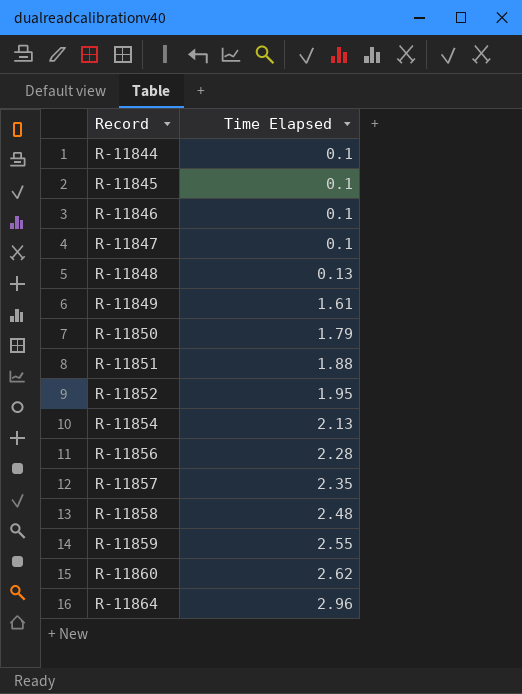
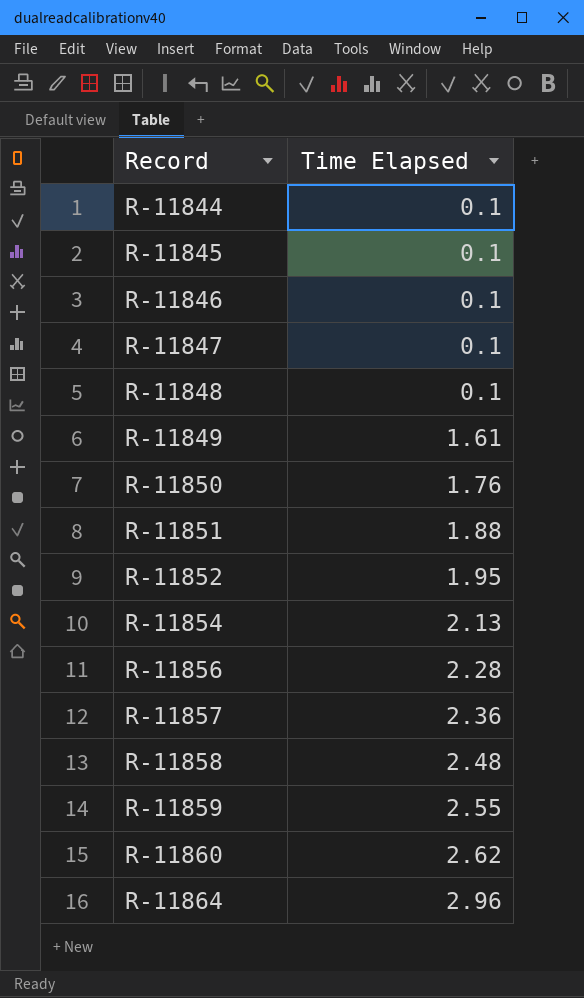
R-11848 | Time Elapsed: 0.13 -> 0.1
R-11850 | Time Elapsed: 1.79 -> 1.76
R-11857 | Time Elapsed: 2.35 -> 2.36

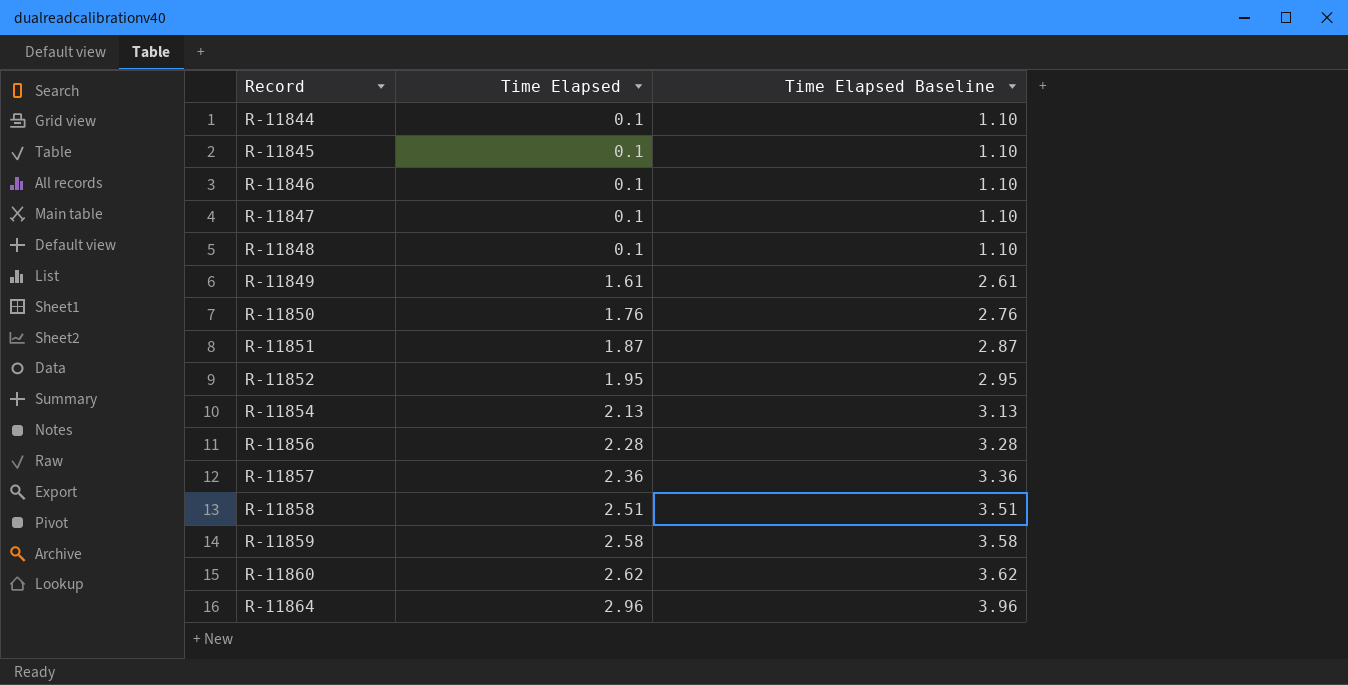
column Time Elapsed Baseline | formula: none -> [Time Elapsed] + 1
R-11851 | Time Elapsed: 1.88 -> 1.87
R-11858 | Time Elapsed: 2.48 -> 2.51
R-11859 | Time Elapsed: 2.55 -> 2.58

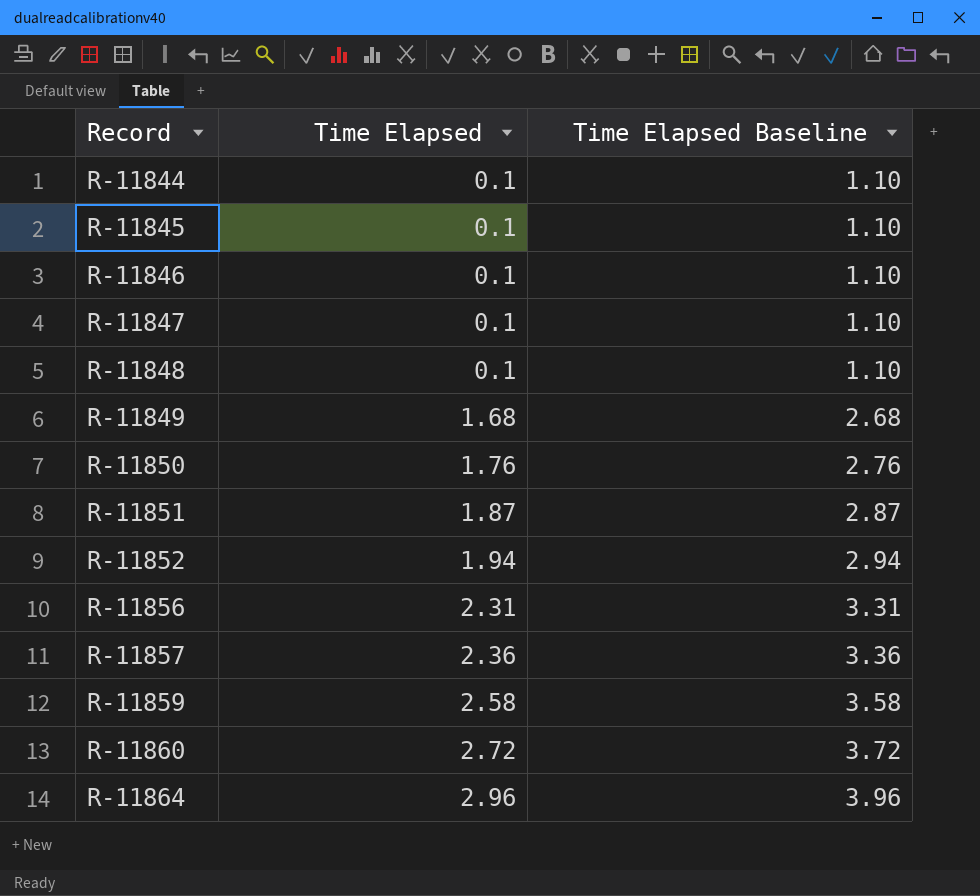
row R-11854: 2.13 | 3.13 -> none
row R-11858: 2.51 | 3.51 -> none
R-11849 | Time Elapsed: 1.61 -> 1.68
R-11849 | Time Elapsed Baseline: 2.61 -> 2.68
R-11852 | Time Elapsed: 1.95 -> 1.94
R-11852 | Time Elapsed Baseline: 2.95 -> 2.94
R-11856 | Time Elapsed: 2.28 -> 2.31
R-11856 | Time Elapsed Baseline: 3.28 -> 3.31
R-11860 | Time Elapsed: 2.62 -> 2.72
R-11860 | Time Elapsed Baseline: 3.62 -> 3.72

